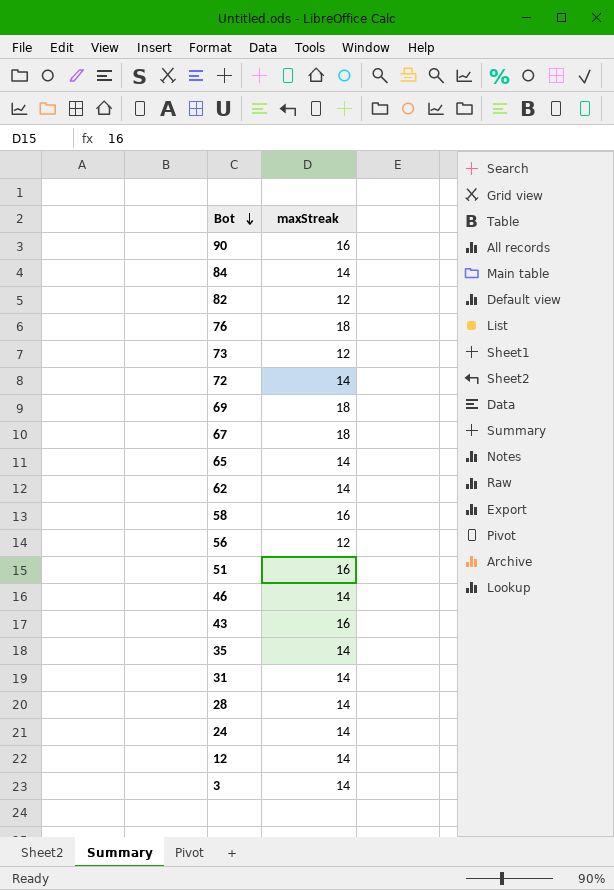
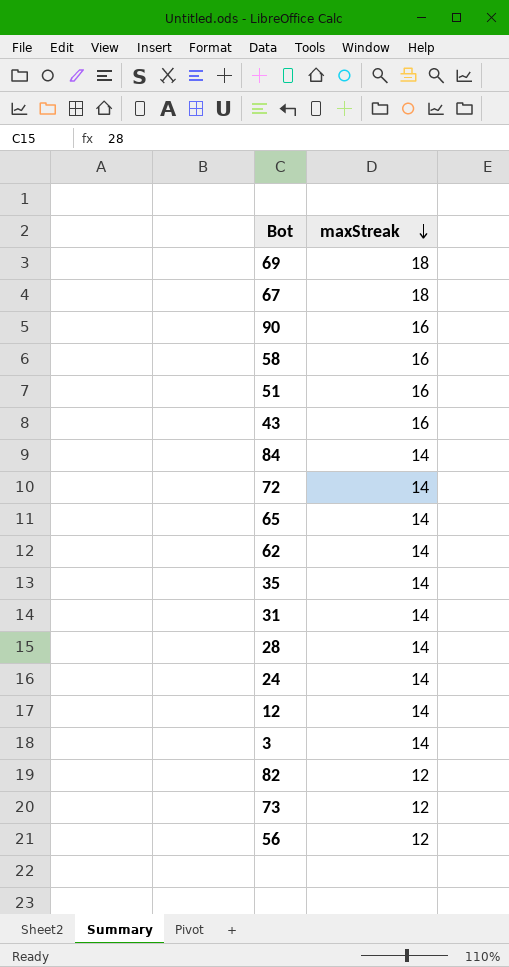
row order: Bot descending -> maxStreak descending
row 76: 18 -> none
row 46: 14 -> none

